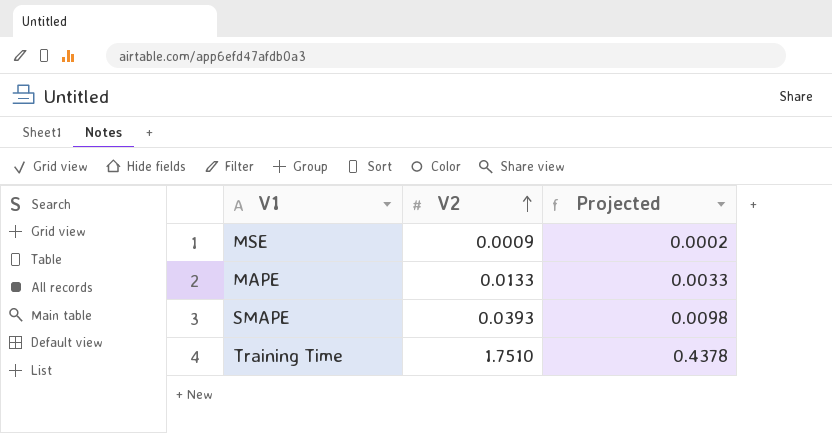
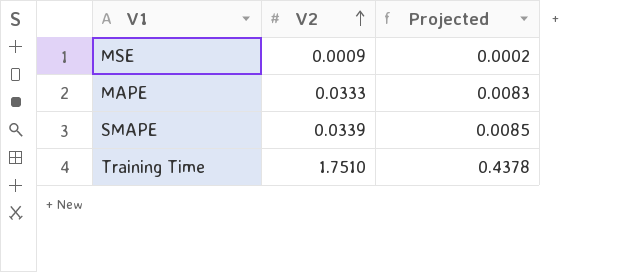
MAPE | V2: 0.0133 -> 0.0333
MAPE | Projected: 0.0033 -> 0.0083
SMAPE | V2: 0.0393 -> 0.0339
SMAPE | Projected: 0.0098 -> 0.0085

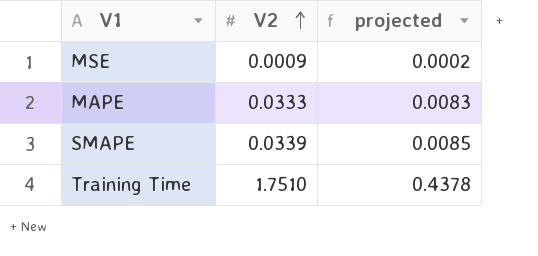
column name: Projected -> projected

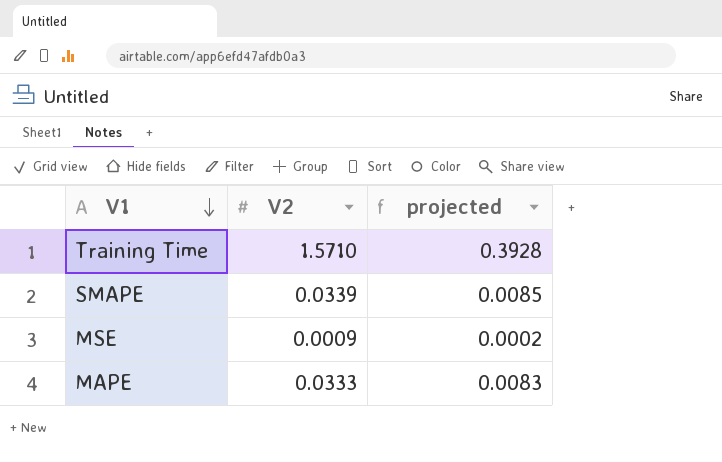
row order: V2 ascending -> V1 descending
Training Time | V2: 1.7510 -> 1.5710
Training Time | projected: 0.4378 -> 0.3928

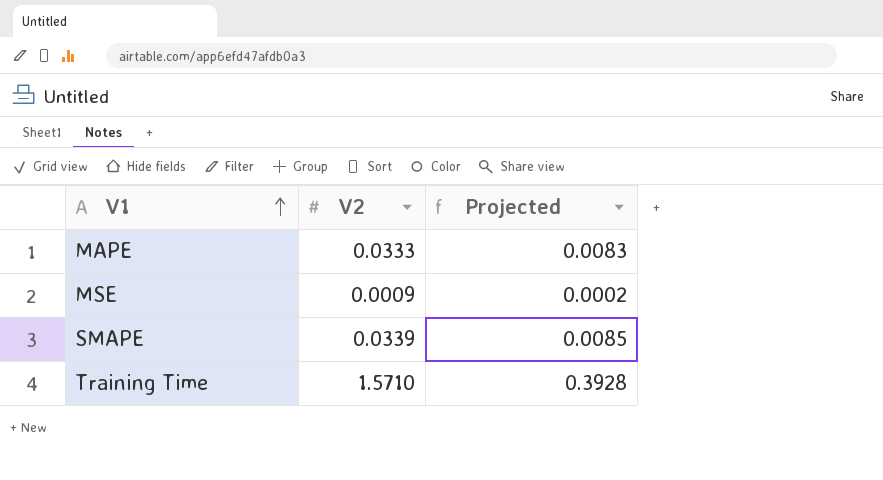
row order: V1 descending -> V1 ascending
column name: projected -> Projected

